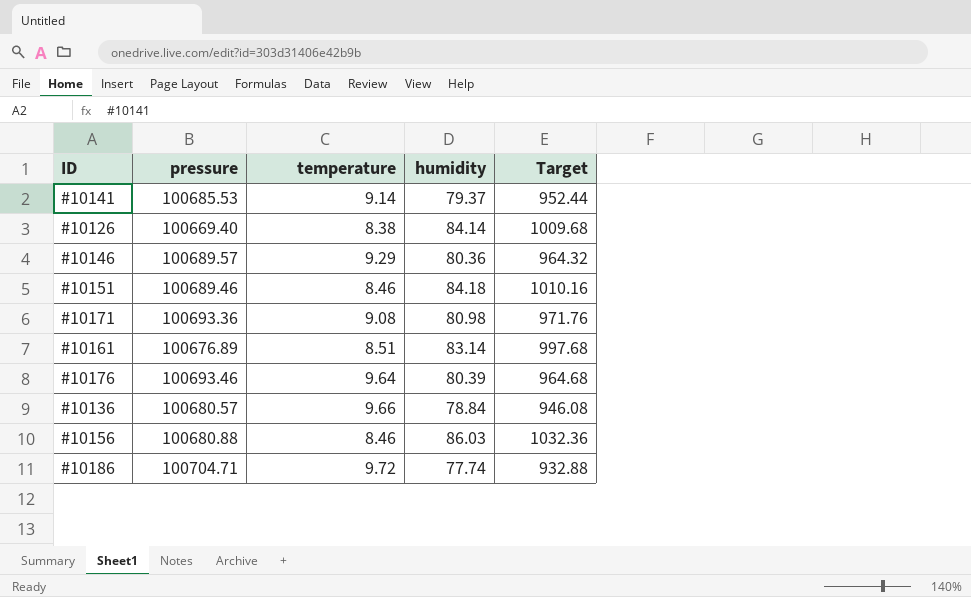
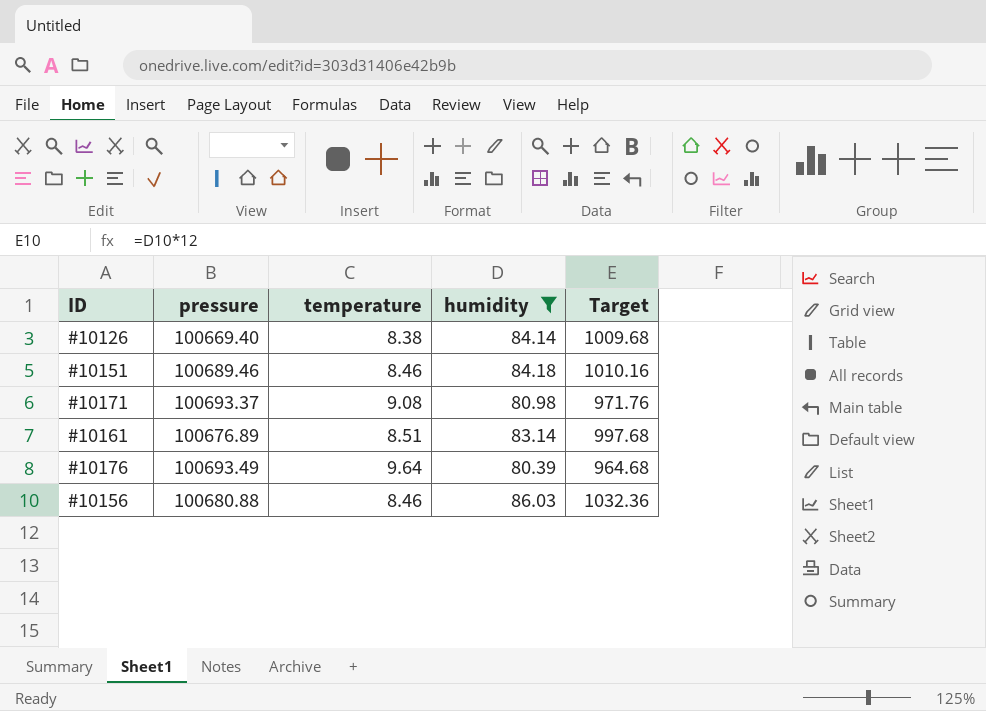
filter: none -> humidity >= 80.39
#10171 | pressure: 100693.36 -> 100693.37
#10176 | pressure: 100693.46 -> 100693.49

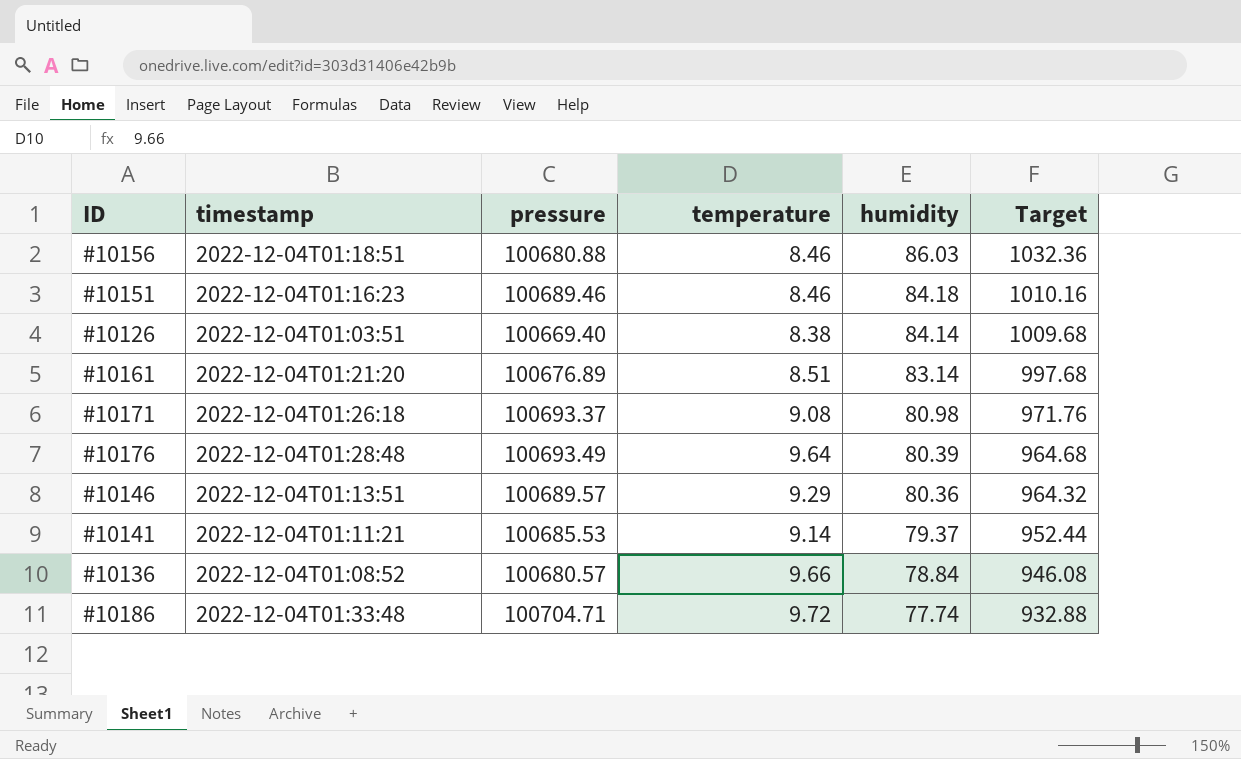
filter: humidity >= 80.39 -> none
row order: none -> humidity descending
column timestamp | position: none -> 2

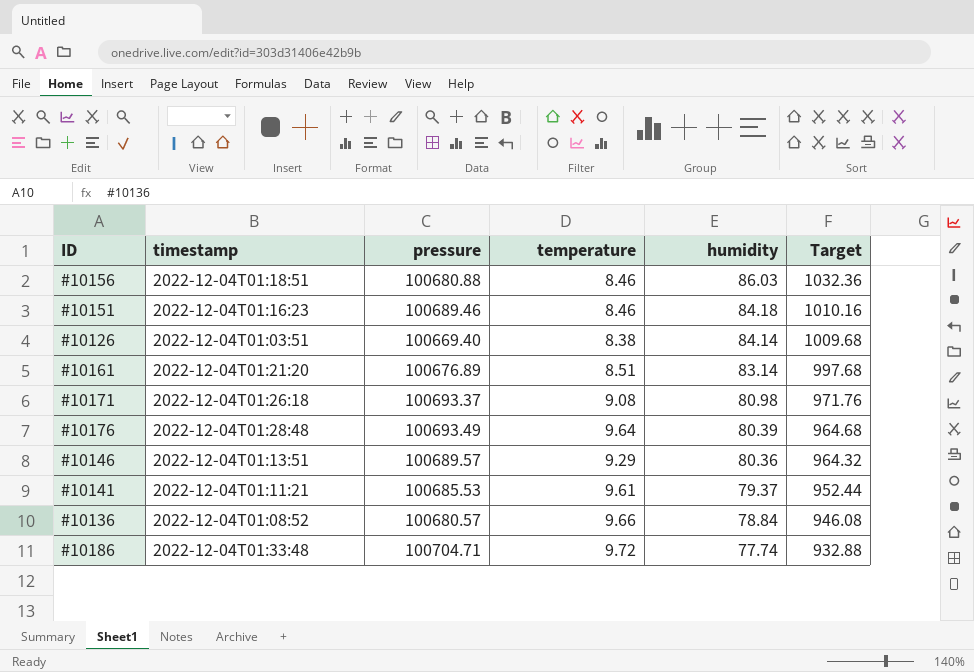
#10141 | temperature: 9.14 -> 9.61

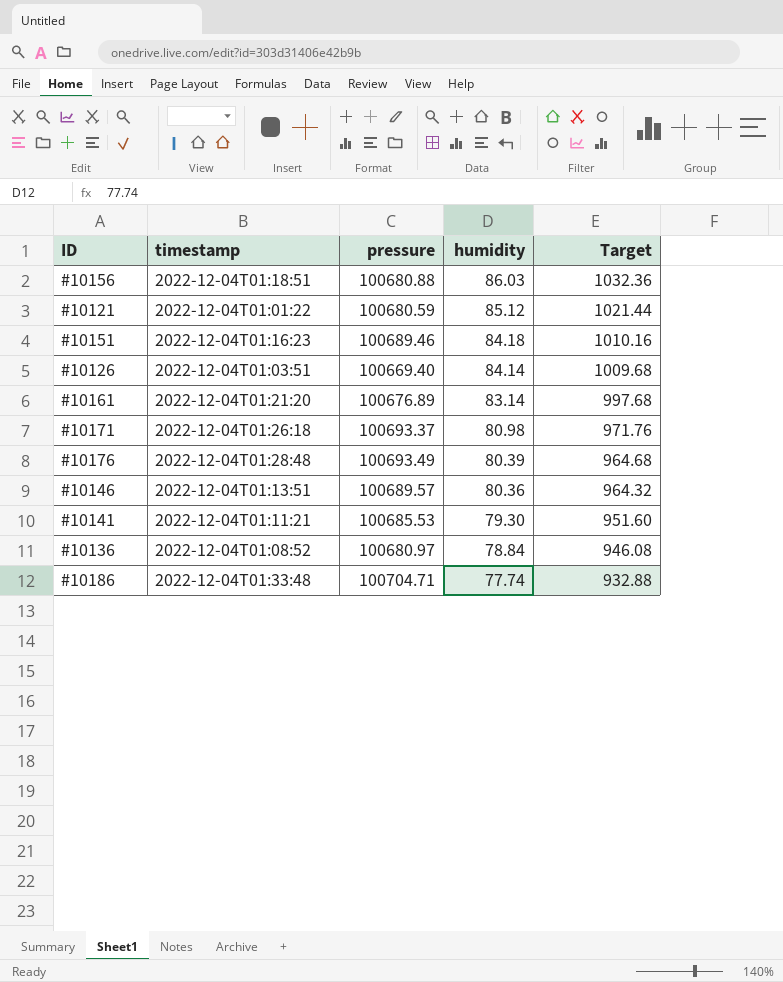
column temperature | position: 4 -> none
row #10121: none -> 2022-12-04T01:01:22 | 100680.59 | 85.12 | 1021.44
#10141 | humidity: 79.37 -> 79.30
#10141 | Target: 952.44 -> 951.60
#10136 | pressure: 100680.57 -> 100680.97

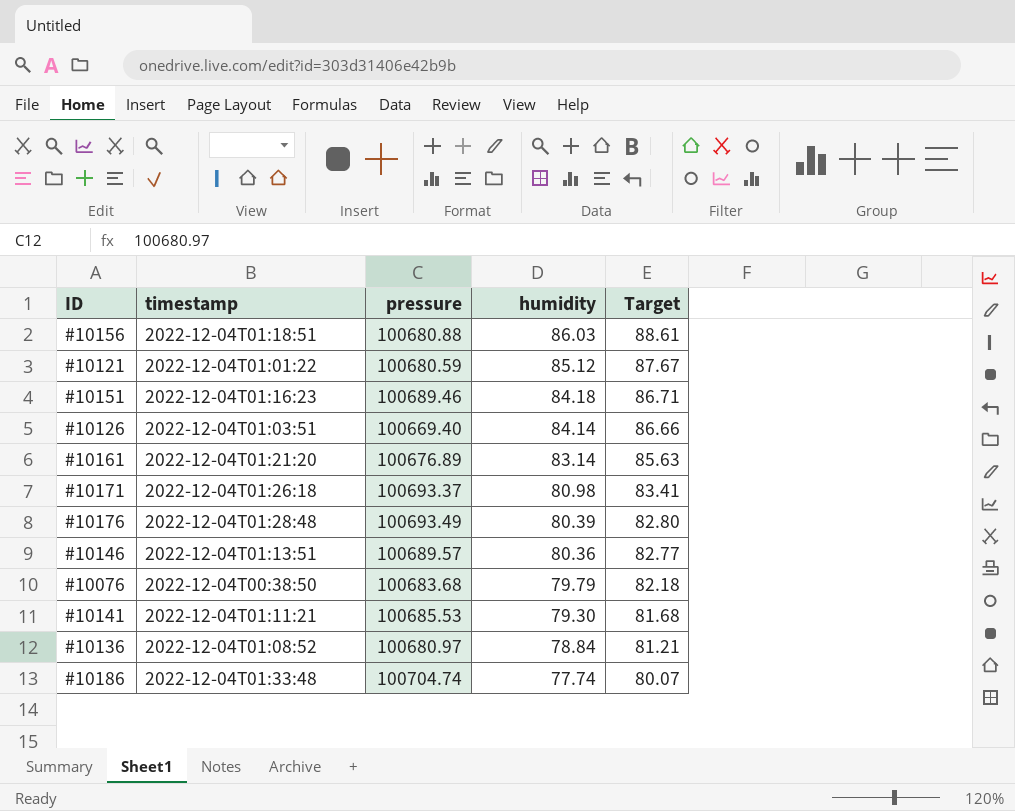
column Target | formula: [humidity] * 12 -> [humidity] * 1.03
row #10076: none -> 2022-12-04T00:38:50 | 100683.68 | 79.79 | 82.18
#10186 | pressure: 100704.71 -> 100704.74

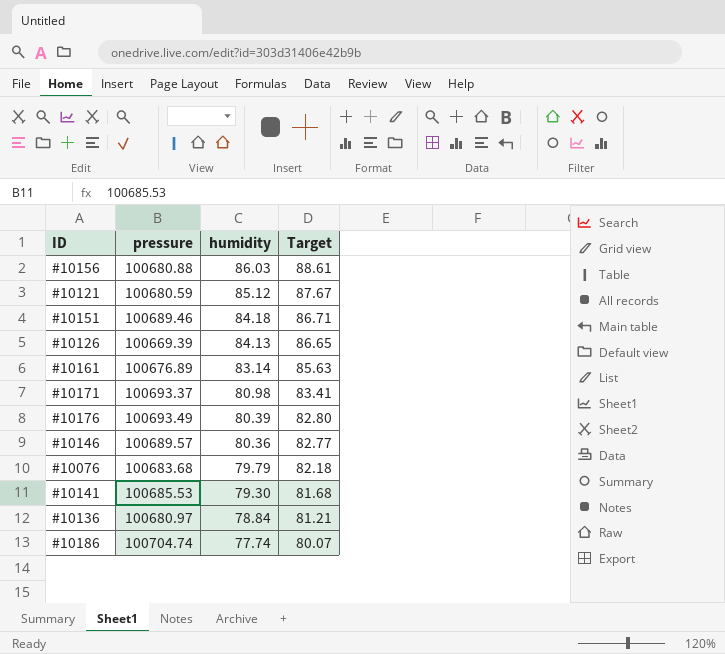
column timestamp | position: 2 -> none
#10126 | pressure: 100669.40 -> 100669.39
#10126 | humidity: 84.14 -> 84.13
#10126 | Target: 86.66 -> 86.65

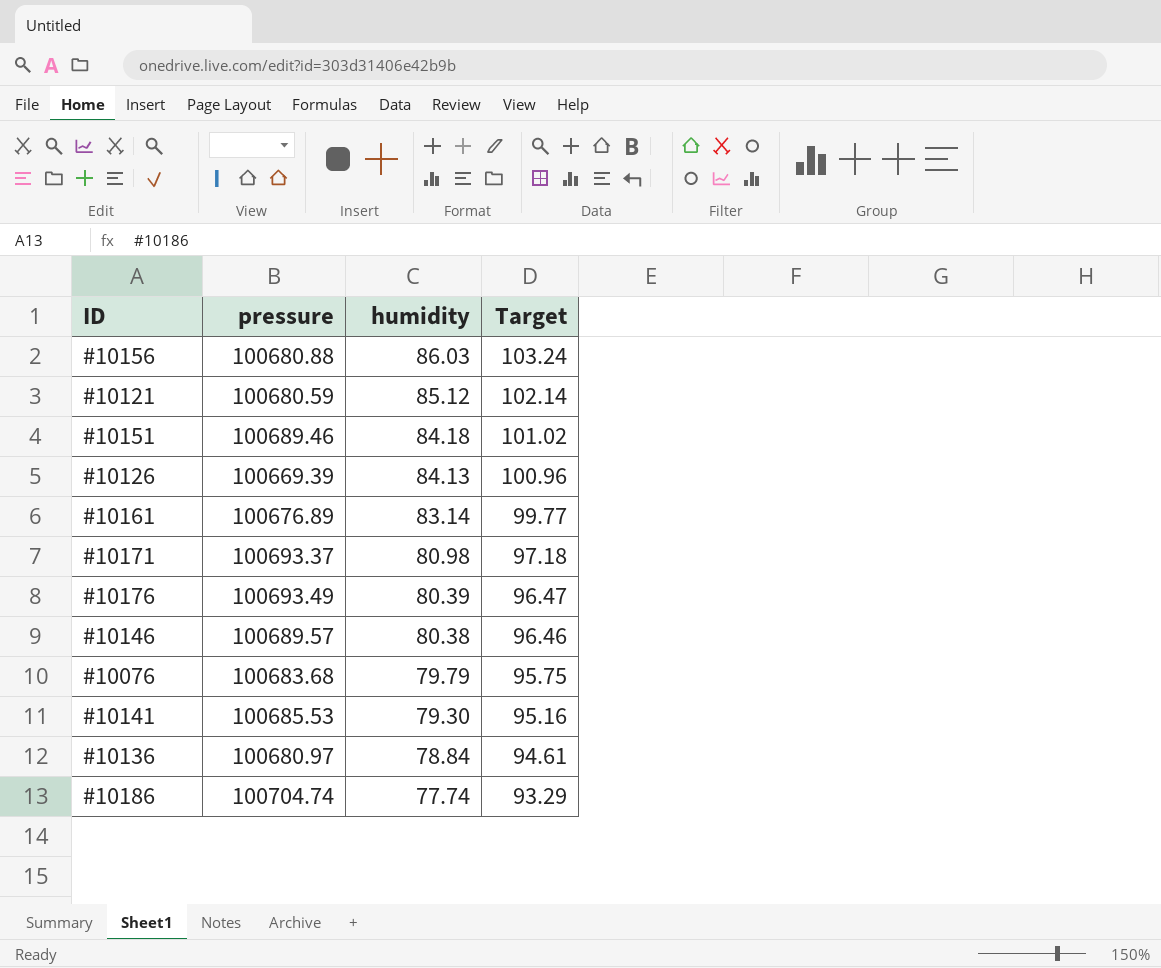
column Target | formula: [humidity] * 1.03 -> [humidity] * 1.2
#10146 | humidity: 80.36 -> 80.38

